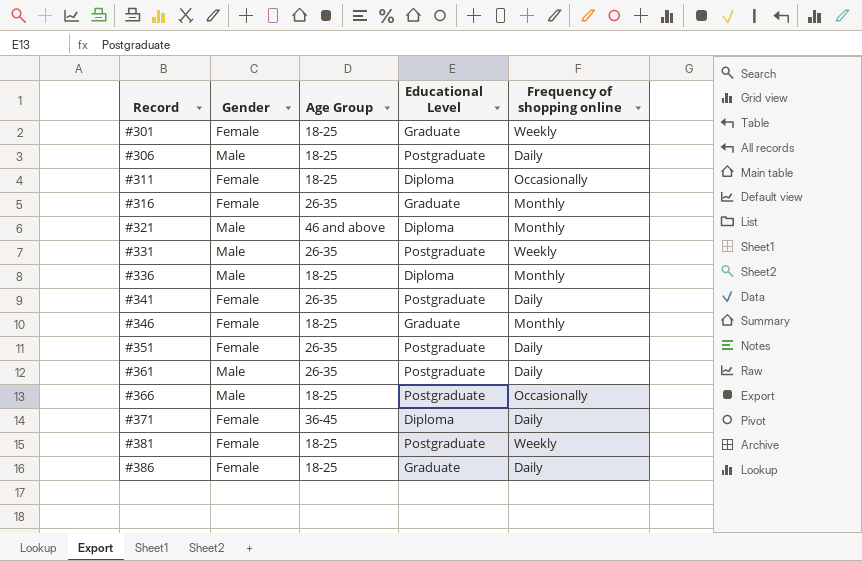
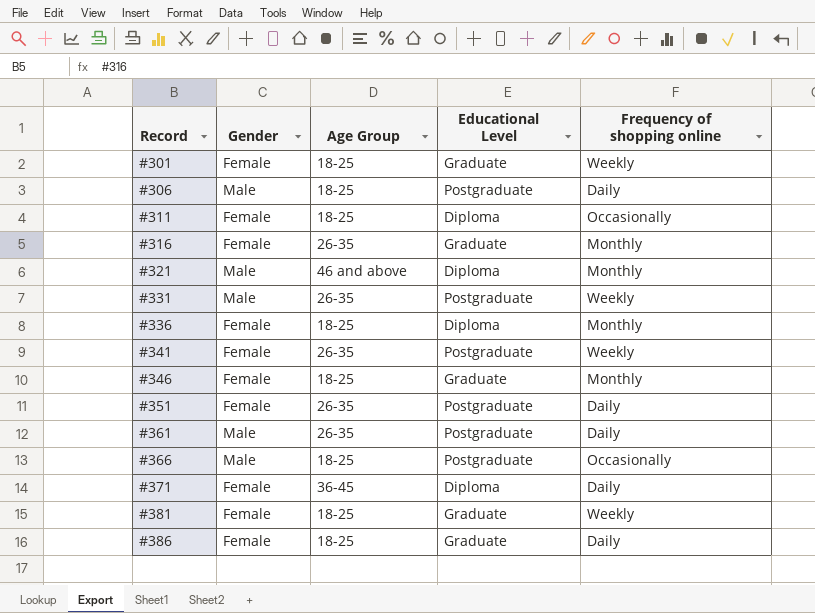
#336 | Gender: Male -> Female
#341 | Frequency of shopping online: Daily -> Weekly
#381 | Educational Level: Postgraduate -> Graduate

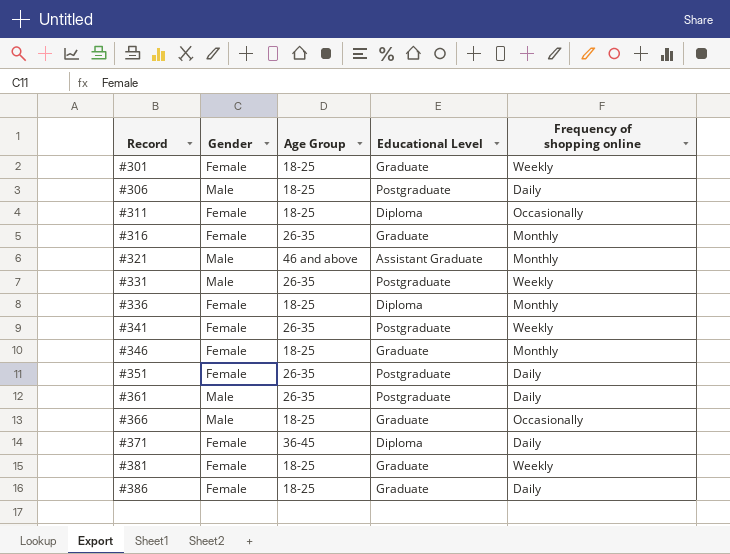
#321 | Educational Level: Diploma -> Assistant Graduate
#366 | Educational Level: Postgraduate -> Graduate

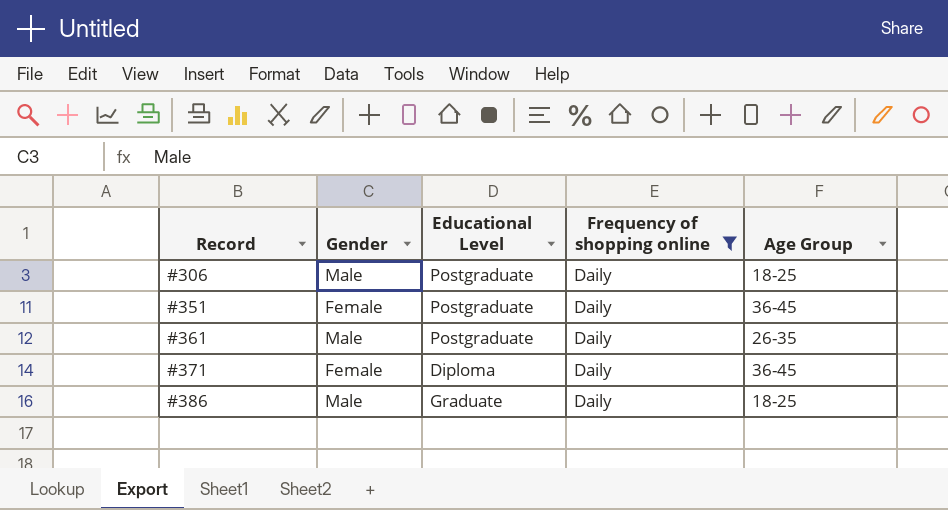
filter: none -> Frequency of shopping online = Daily
column Age Group | position: 3 -> 5
#351 | Age Group: 26-35 -> 36-45
#386 | Gender: Female -> Male

